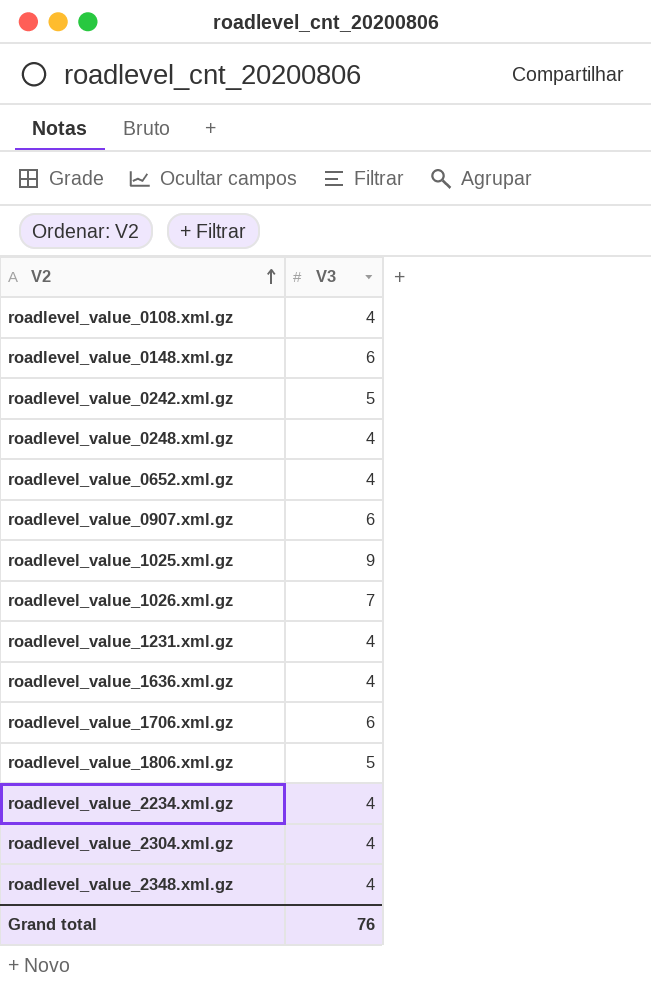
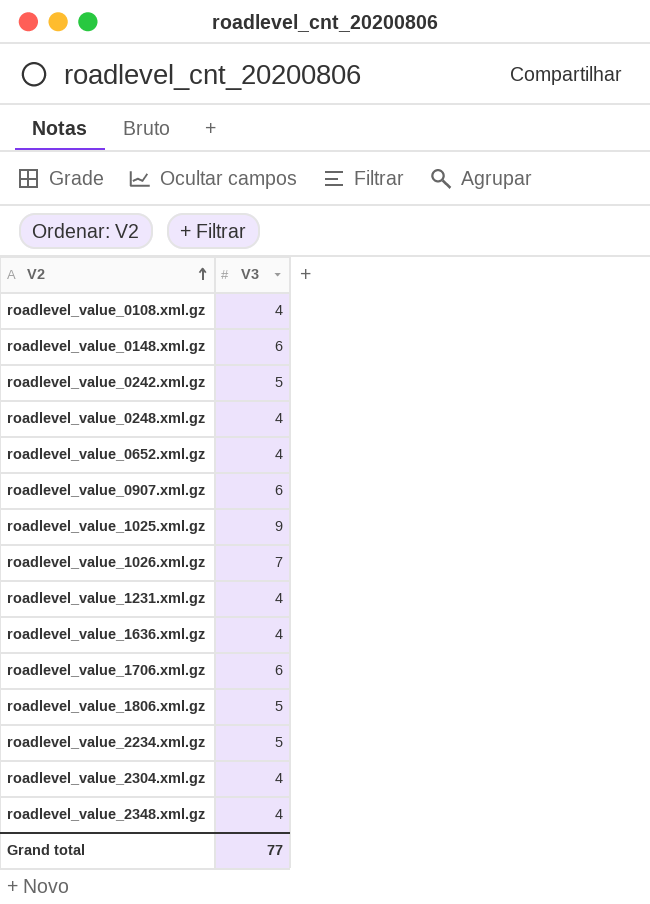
roadlevel_value_2234.xml.gz | V3: 4 -> 5
Grand total | V3: 76 -> 77

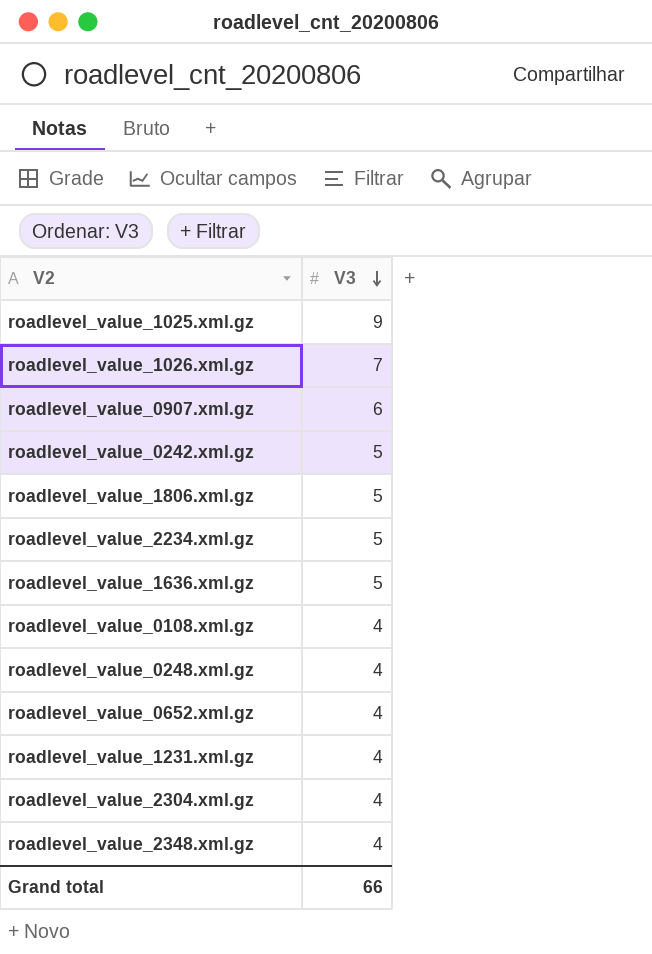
row order: V2 ascending -> V3 descending
row roadlevel_value_0148.xml.gz: 6 -> none
row roadlevel_value_1706.xml.gz: 6 -> none
roadlevel_value_1636.xml.gz | V3: 4 -> 5
Grand total | V3: 77 -> 66

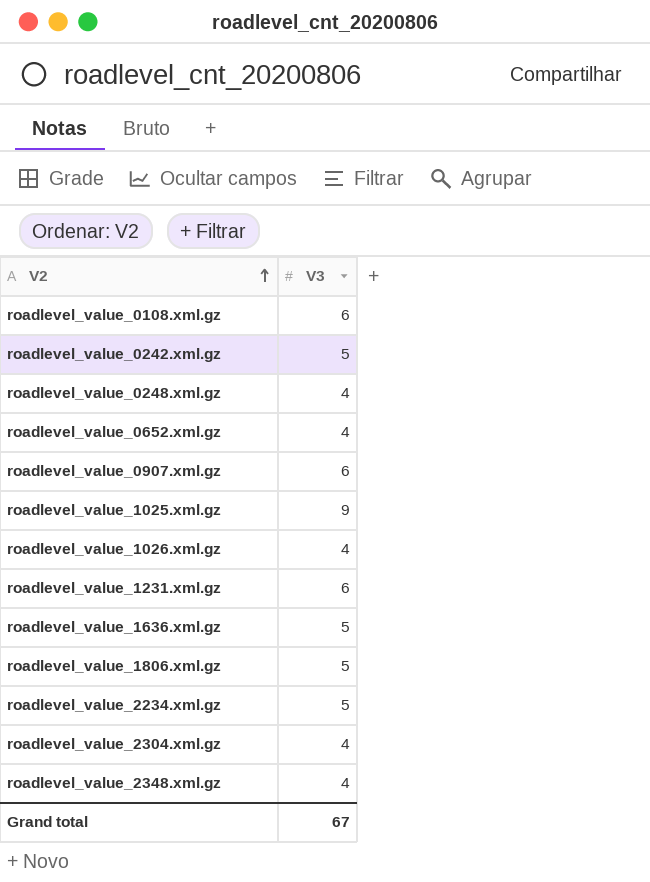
row order: V3 descending -> V2 ascending
roadlevel_value_0108.xml.gz | V3: 4 -> 6
roadlevel_value_1026.xml.gz | V3: 7 -> 4
roadlevel_value_1231.xml.gz | V3: 4 -> 6
Grand total | V3: 66 -> 67

